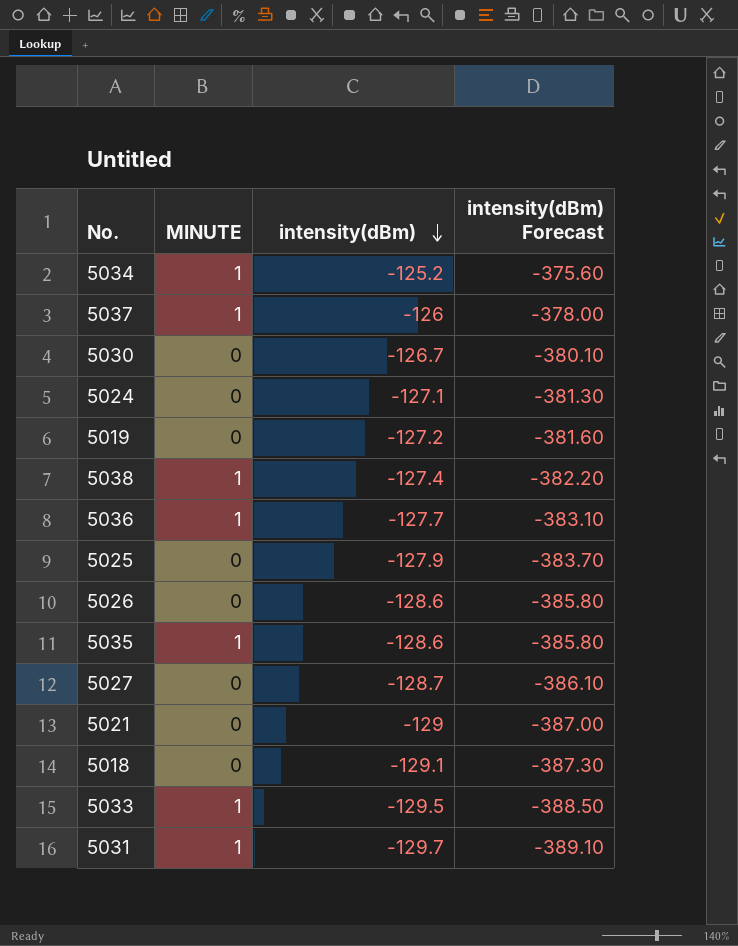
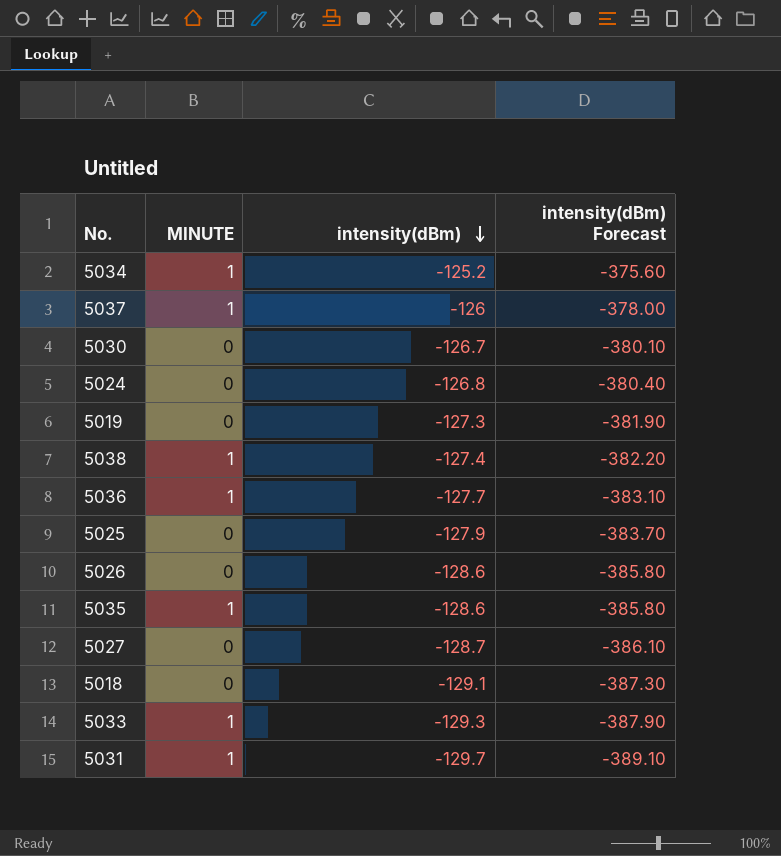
row 5021: 0 | -129 | -387.00 -> none
5024 | intensity(dBm): -127.1 -> -126.8
5024 | intensity(dBm) Forecast: -381.30 -> -380.40
5019 | intensity(dBm): -127.2 -> -127.3
5019 | intensity(dBm) Forecast: -381.60 -> -381.90
5033 | intensity(dBm): -129.5 -> -129.3
5033 | intensity(dBm) Forecast: -388.50 -> -387.90

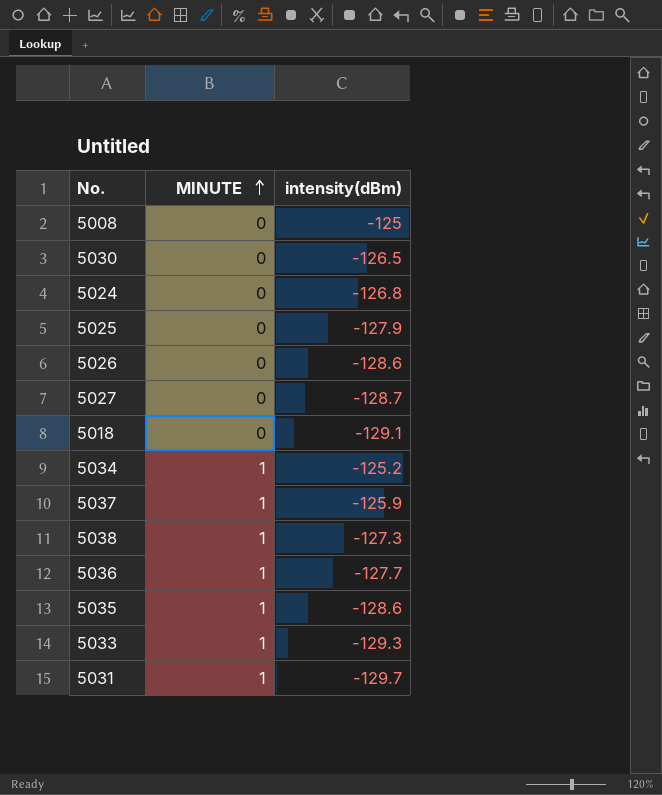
row order: intensity(dBm) descending -> MINUTE ascending
column intensity(dBm) Forecast | formula: [intensity(dBm)] * 3 -> none
row 5019: 0 | -127.3 | -381.90 -> none
row 5008: none -> 0 | -125
5030 | intensity(dBm): -126.7 -> -126.5
5037 | intensity(dBm): -126 -> -125.9
5038 | intensity(dBm): -127.4 -> -127.3

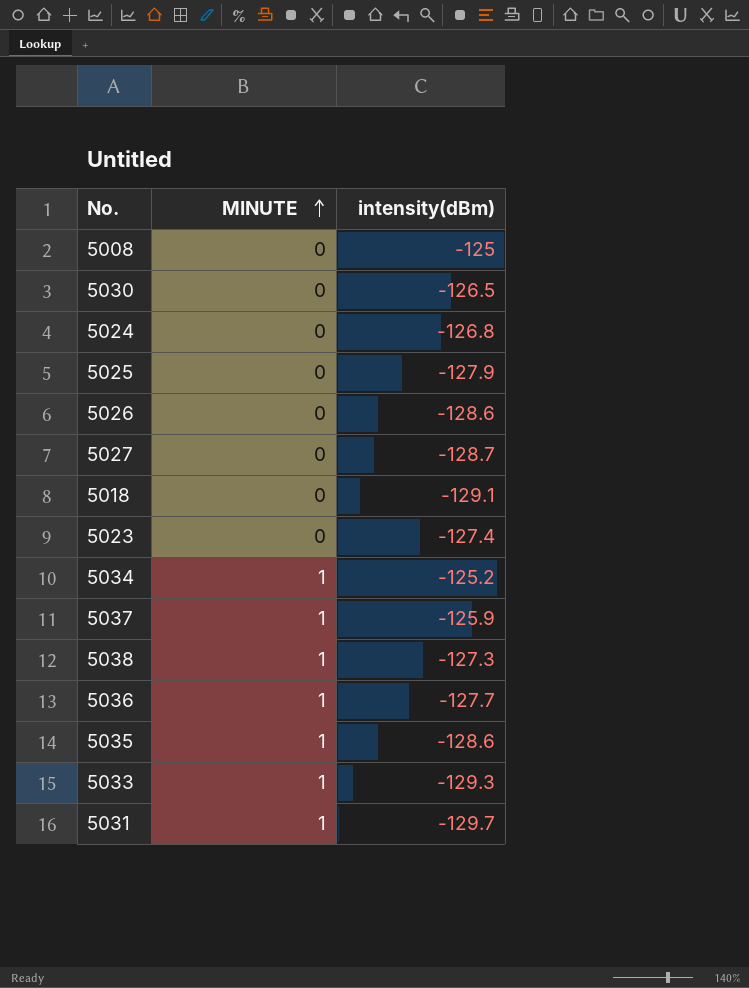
row 5023: none -> 0 | -127.4

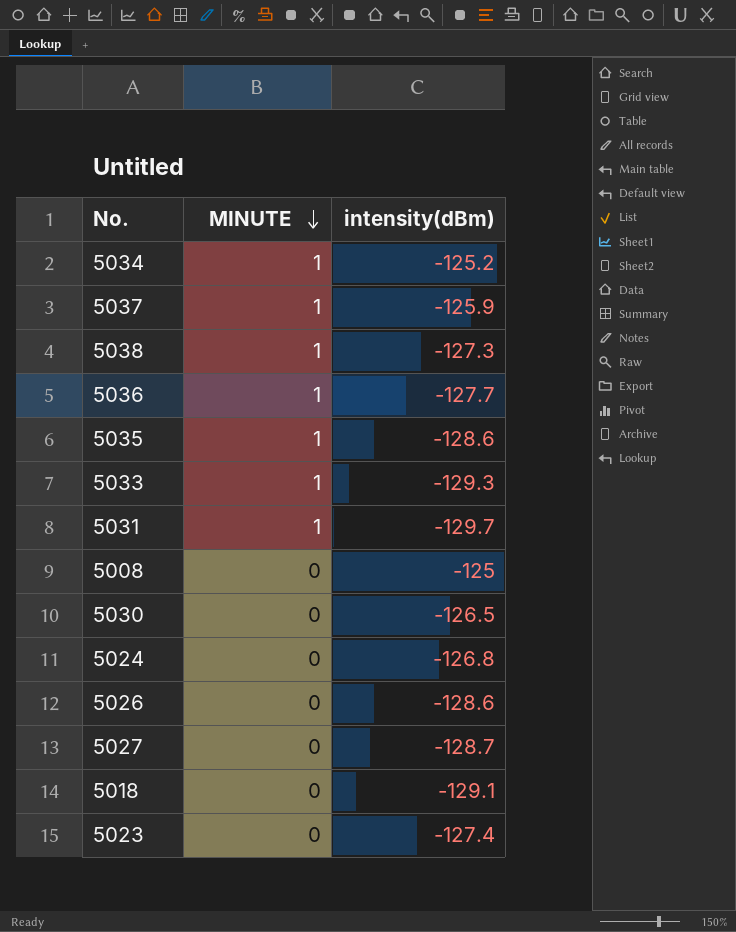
row order: MINUTE ascending -> MINUTE descending
row 5025: 0 | -127.9 -> none

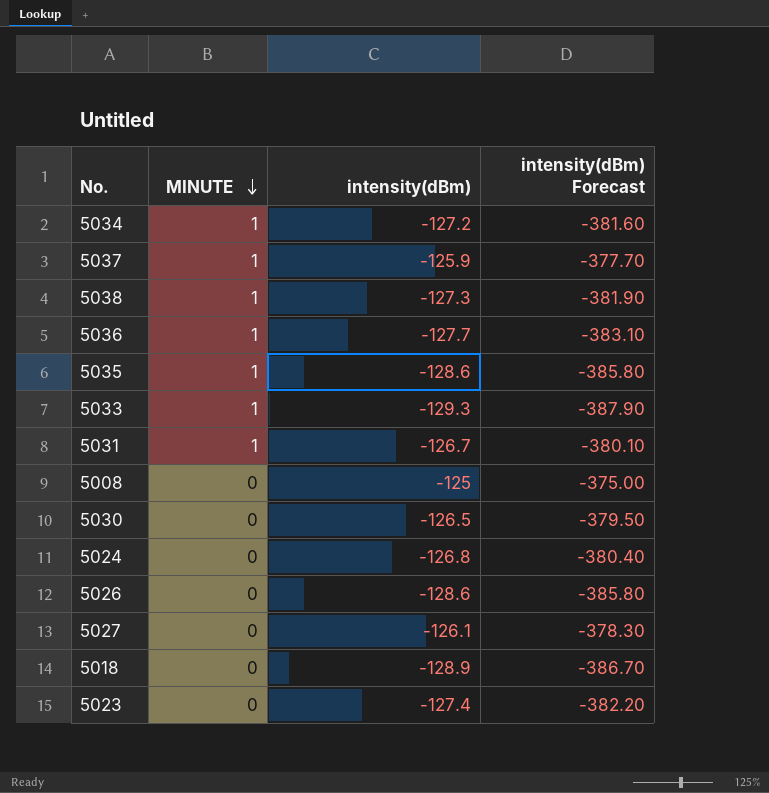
column intensity(dBm) Forecast | formula: none -> [intensity(dBm)] * 3
5034 | intensity(dBm): -125.2 -> -127.2
5031 | intensity(dBm): -129.7 -> -126.7
5027 | intensity(dBm): -128.7 -> -126.1
5018 | intensity(dBm): -129.1 -> -128.9

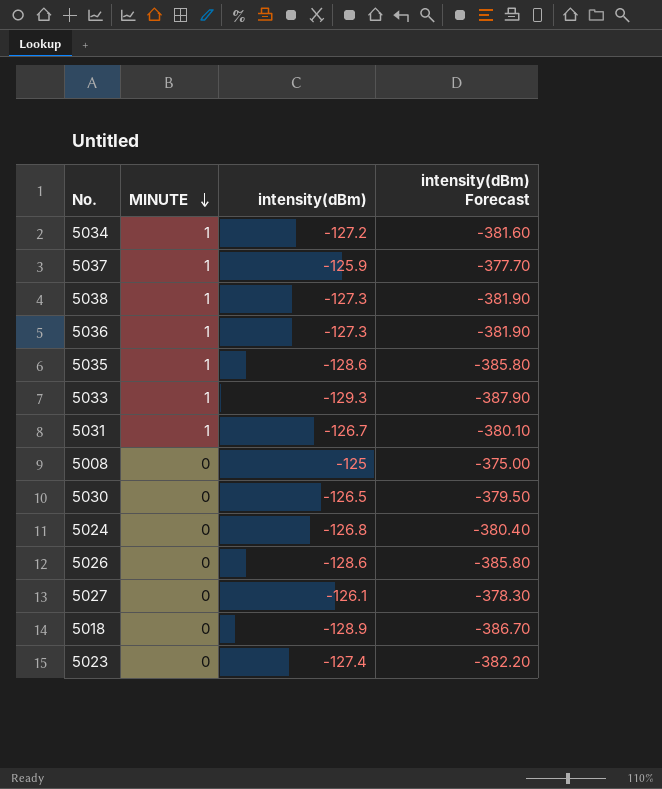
5036 | intensity(dBm): -127.7 -> -127.3
5036 | intensity(dBm) Forecast: -383.10 -> -381.90

